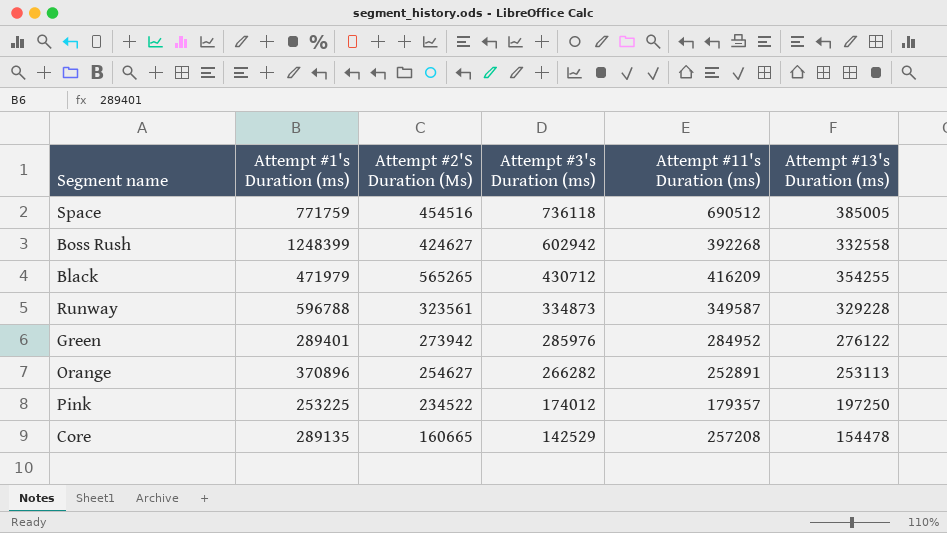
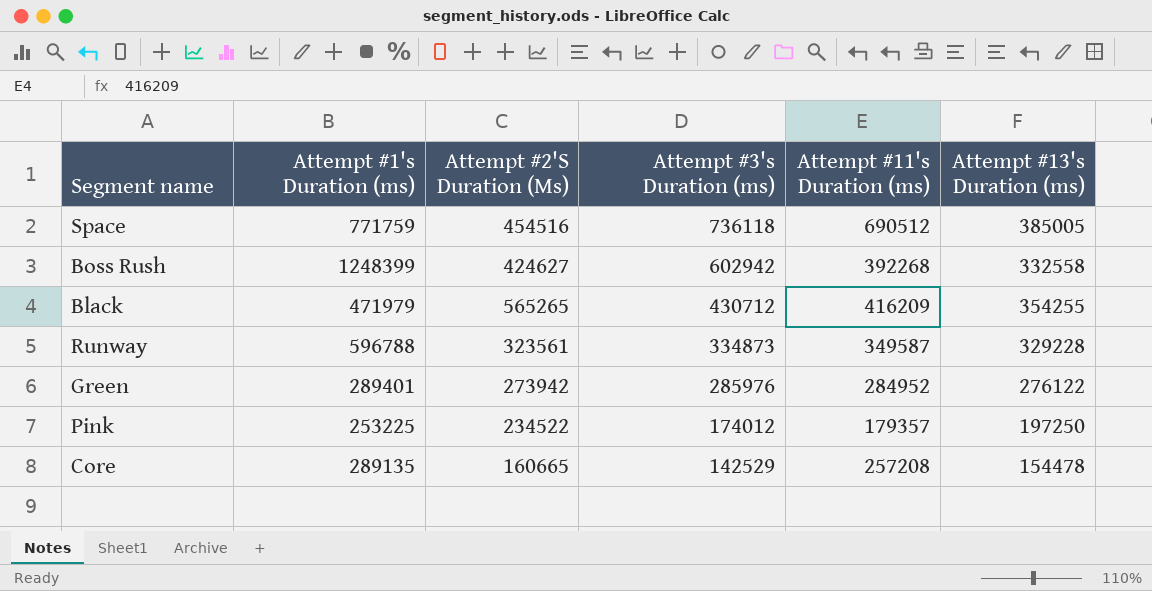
row Orange: 370896 | 254627 | 266282 | 252891 | 253113 -> none

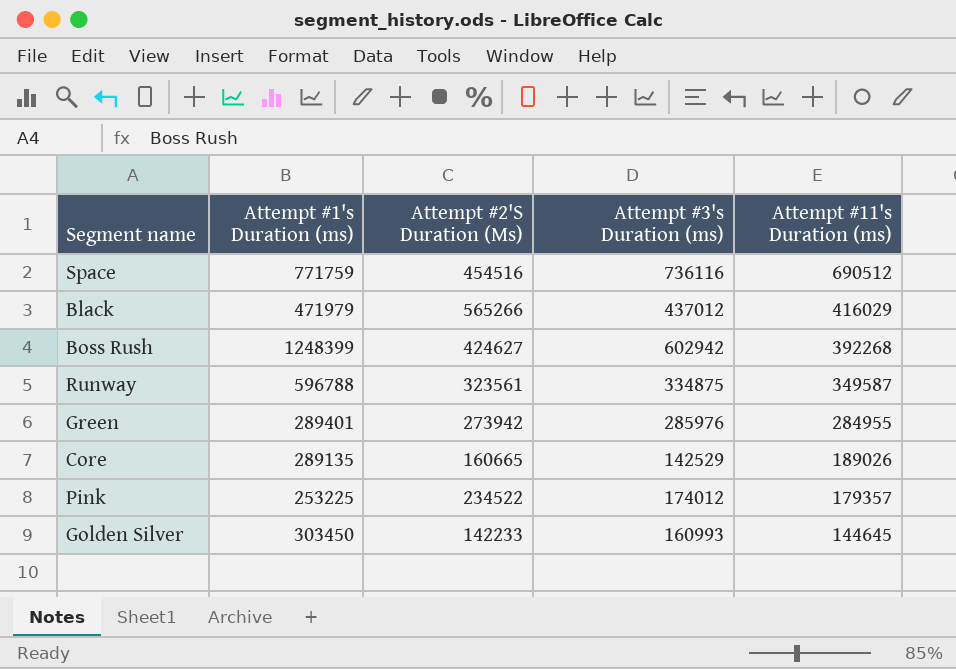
row order: Attempt #3's Duration (ms) descending -> Attempt #11's Duration (ms) descending
column Attempt #13's Duration (ms) | position: 6 -> none
Space | Attempt #3's Duration (ms): 736118 -> 736116
Black | Attempt #2'S Duration (Ms): 565265 -> 565266
Black | Attempt #3's Duration (ms): 430712 -> 437012
Black | Attempt #11's Duration (ms): 416209 -> 416029
Runway | Attempt #3's Duration (ms): 334873 -> 334875
Green | Attempt #11's Duration (ms): 284952 -> 284955
Core | Attempt #11's Duration (ms): 257208 -> 189026
row Golden Silver: none -> 303450 | 142233 | 160993 | 144645

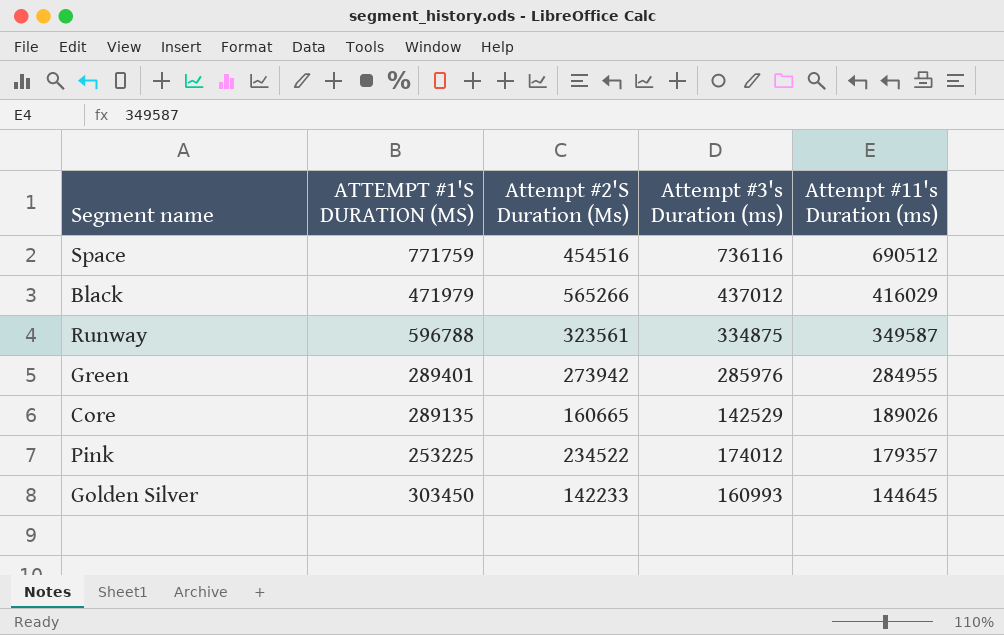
column name: Attempt #1's Duration (ms) -> ATTEMPT #1'S DURATION (MS)
row Boss Rush: 1248399 | 424627 | 602942 | 392268 -> none

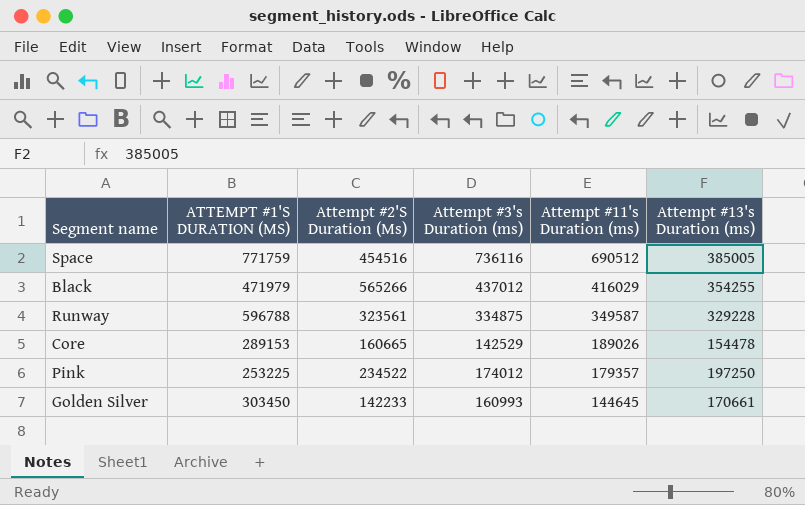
column Attempt #13's Duration (ms) | position: none -> 6
row Green: 289401 | 273942 | 285976 | 284955 -> none
Core | ATTEMPT #1'S DURATION (MS): 289135 -> 289153

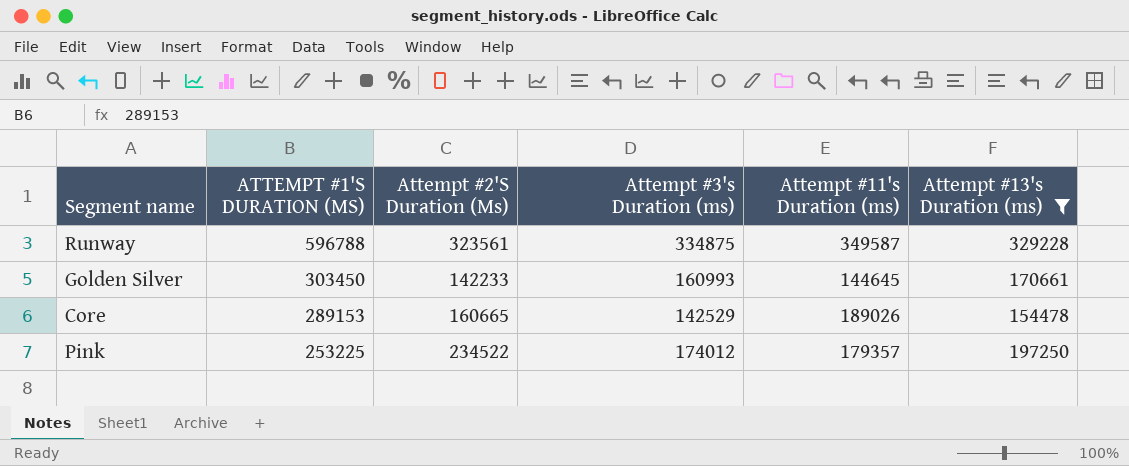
filter: none -> Attempt #13's Duration (ms) <= 329228
row order: Attempt #11's Duration (ms) descending -> ATTEMPT #1'S DURATION (MS) descending

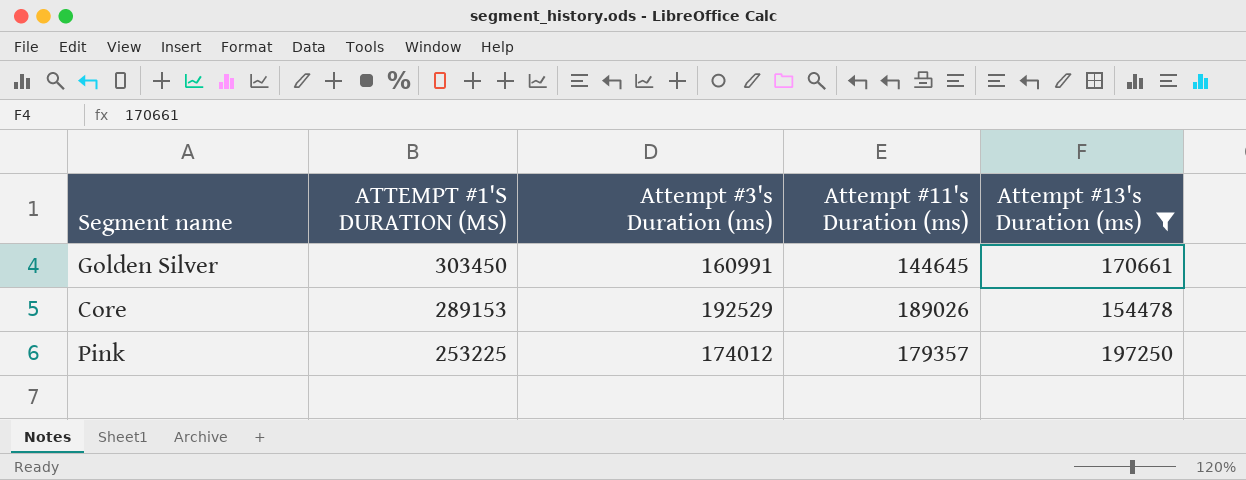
column Attempt #2'S Duration (Ms) | position: 3 -> none
row Runway: 596788 | 323561 | 334875 | 349587 | 329228 -> none
Golden Silver | Attempt #3's Duration (ms): 160993 -> 160991
Core | Attempt #3's Duration (ms): 142529 -> 192529

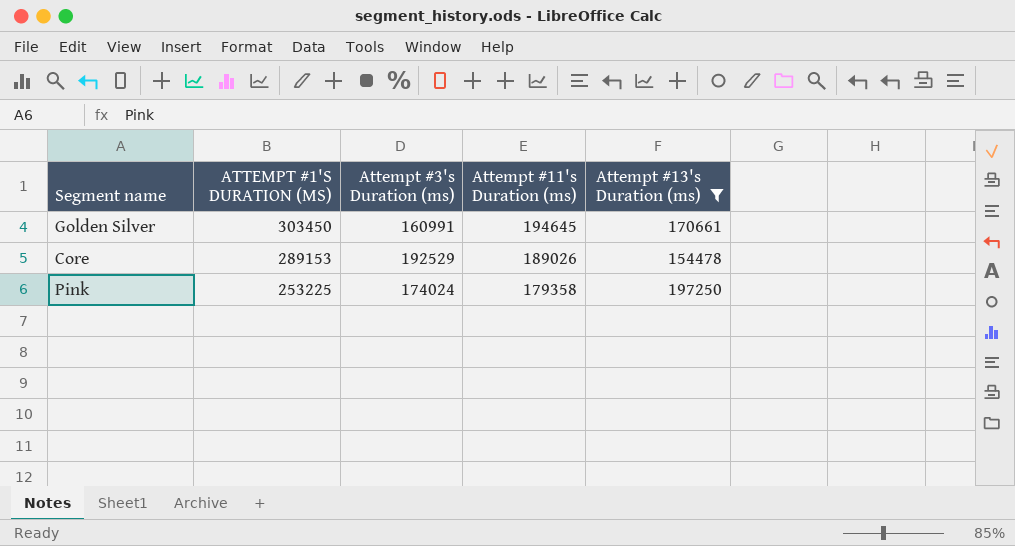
Golden Silver | Attempt #11's Duration (ms): 144645 -> 194645
Pink | Attempt #3's Duration (ms): 174012 -> 174024
Pink | Attempt #11's Duration (ms): 179357 -> 179358

